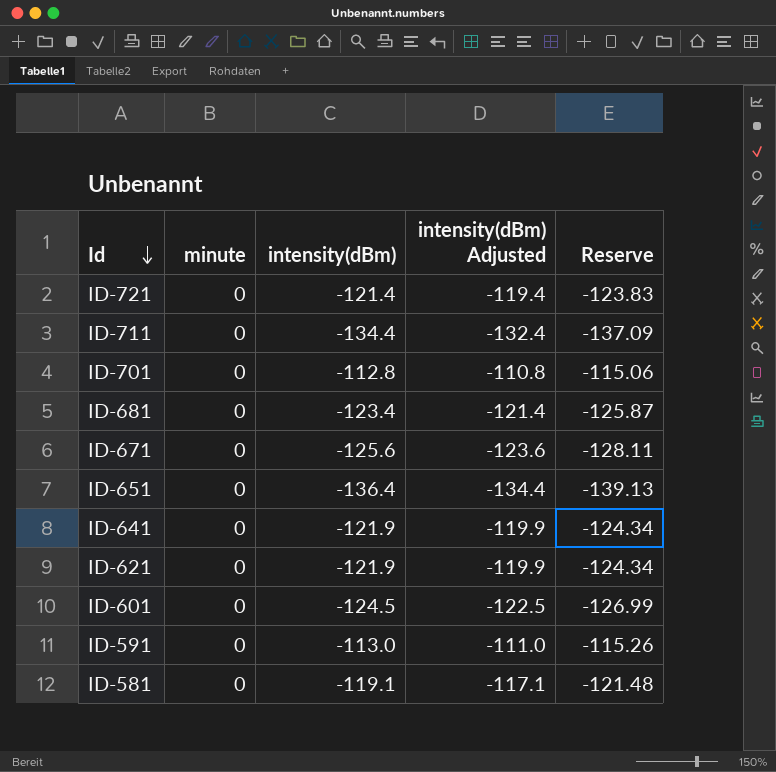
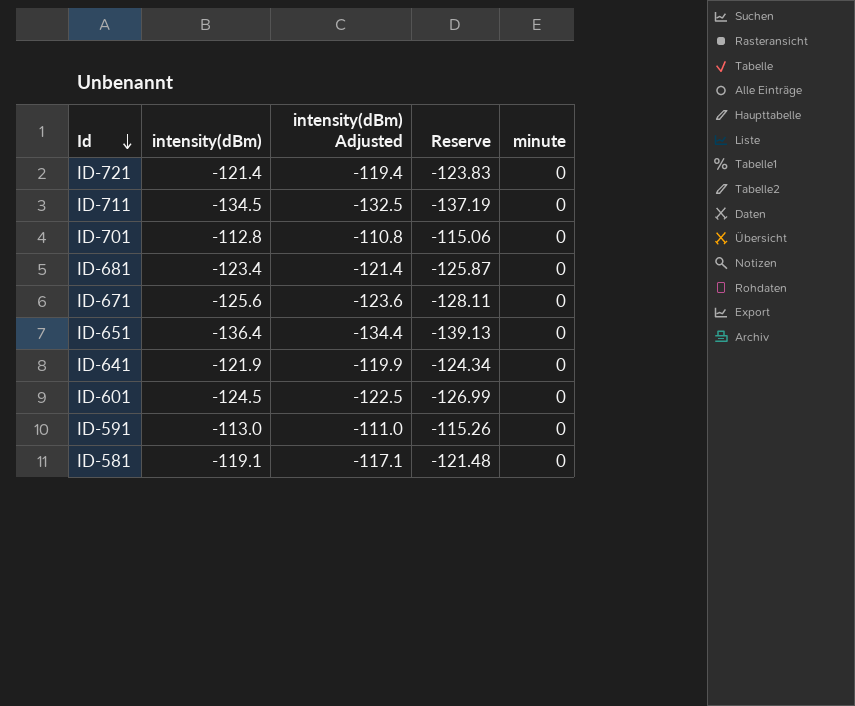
column minute | position: 2 -> 5
row ID-621: 0 | -121.9 | -119.9 | -124.34 -> none
ID-711 | intensity(dBm): -134.4 -> -134.5
ID-711 | intensity(dBm) Adjusted: -132.4 -> -132.5
ID-711 | Reserve: -137.09 -> -137.19

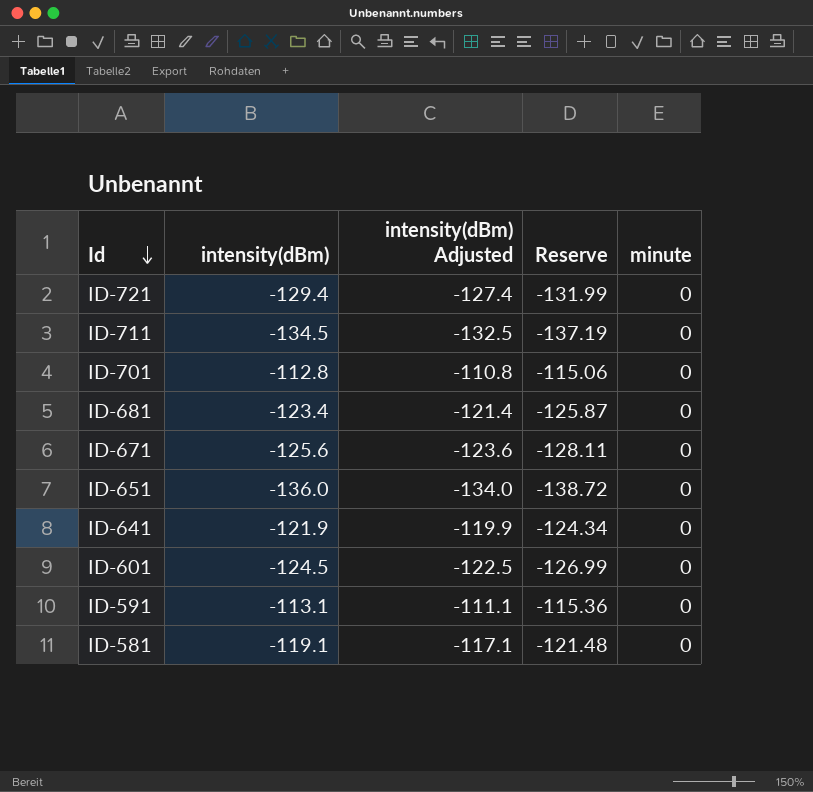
ID-721 | intensity(dBm): -121.4 -> -129.4
ID-721 | intensity(dBm) Adjusted: -119.4 -> -127.4
ID-721 | Reserve: -123.83 -> -131.99
ID-651 | intensity(dBm): -136.4 -> -136.0
ID-651 | intensity(dBm) Adjusted: -134.4 -> -134.0
ID-651 | Reserve: -139.13 -> -138.72
ID-591 | intensity(dBm): -113.0 -> -113.1
ID-591 | intensity(dBm) Adjusted: -111.0 -> -111.1
ID-591 | Reserve: -115.26 -> -115.36

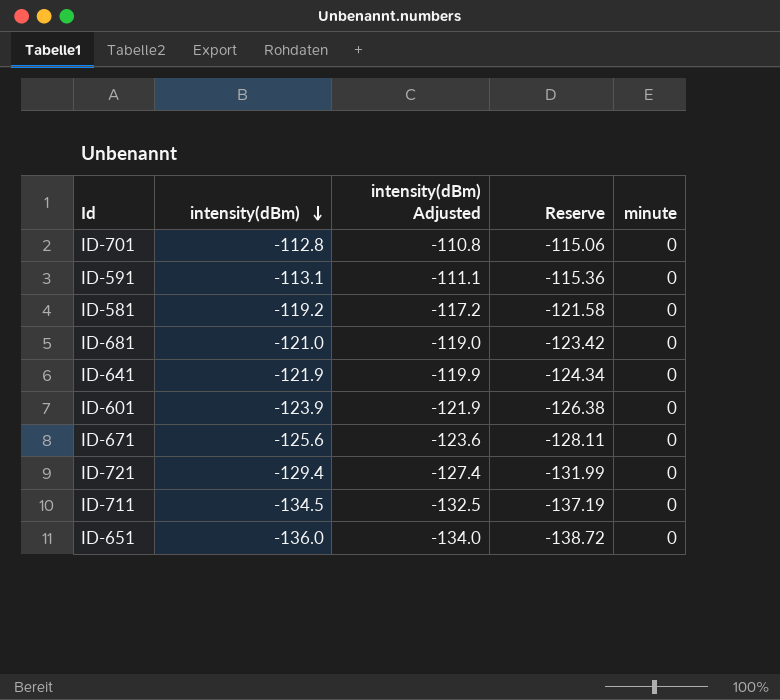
row order: Id descending -> intensity(dBm) descending
ID-581 | intensity(dBm): -119.1 -> -119.2
ID-581 | intensity(dBm) Adjusted: -117.1 -> -117.2
ID-581 | Reserve: -121.48 -> -121.58
ID-681 | intensity(dBm): -123.4 -> -121.0
ID-681 | intensity(dBm) Adjusted: -121.4 -> -119.0
ID-681 | Reserve: -125.87 -> -123.42
ID-601 | intensity(dBm): -124.5 -> -123.9
ID-601 | intensity(dBm) Adjusted: -122.5 -> -121.9
ID-601 | Reserve: -126.99 -> -126.38

